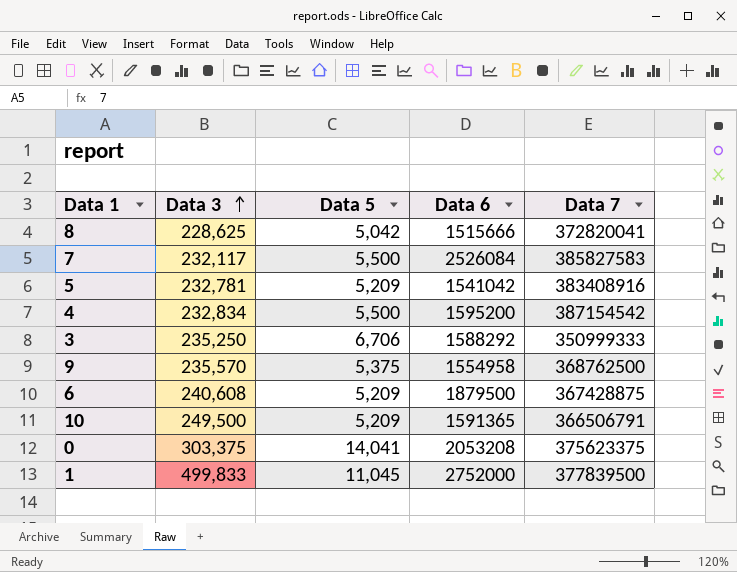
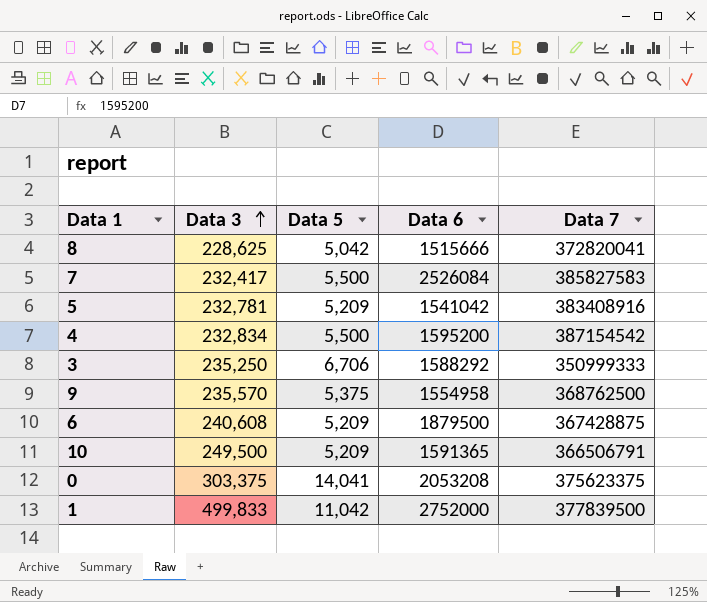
7 | Data 3: 232,117 -> 232,417
1 | Data 5: 11,045 -> 11,042

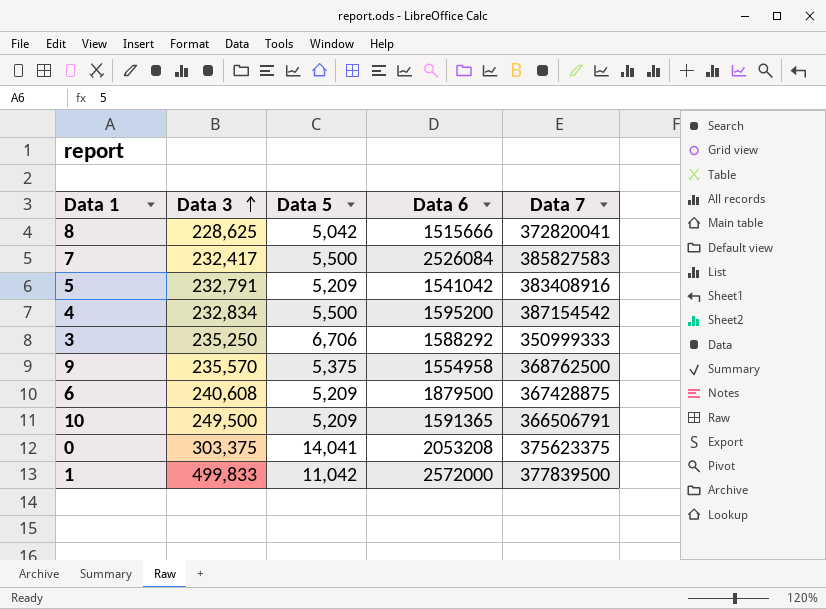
5 | Data 3: 232,781 -> 232,791
1 | Data 6: 2752000 -> 2572000

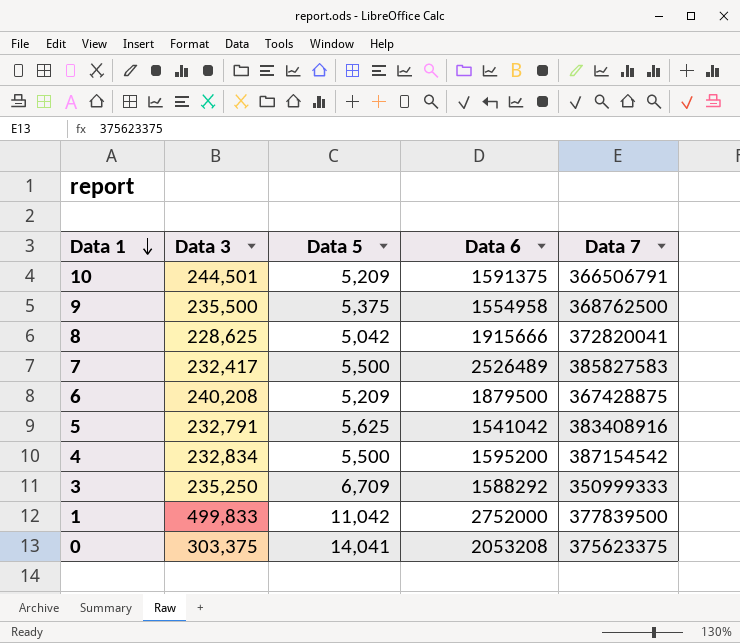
row order: Data 3 ascending -> Data 1 descending
10 | Data 3: 249,500 -> 244,501
10 | Data 6: 1591365 -> 1591375
9 | Data 3: 235,570 -> 235,500
8 | Data 6: 1515666 -> 1915666
7 | Data 6: 2526084 -> 2526489
6 | Data 3: 240,608 -> 240,208
5 | Data 5: 5,209 -> 5,625
3 | Data 5: 6,706 -> 6,709
1 | Data 6: 2572000 -> 2752000

